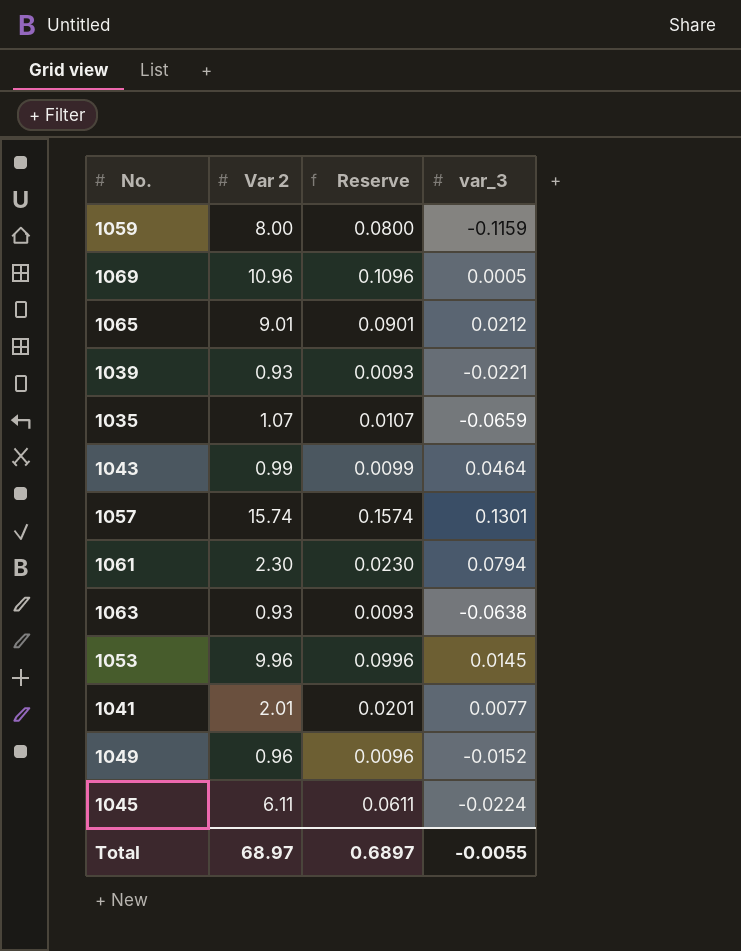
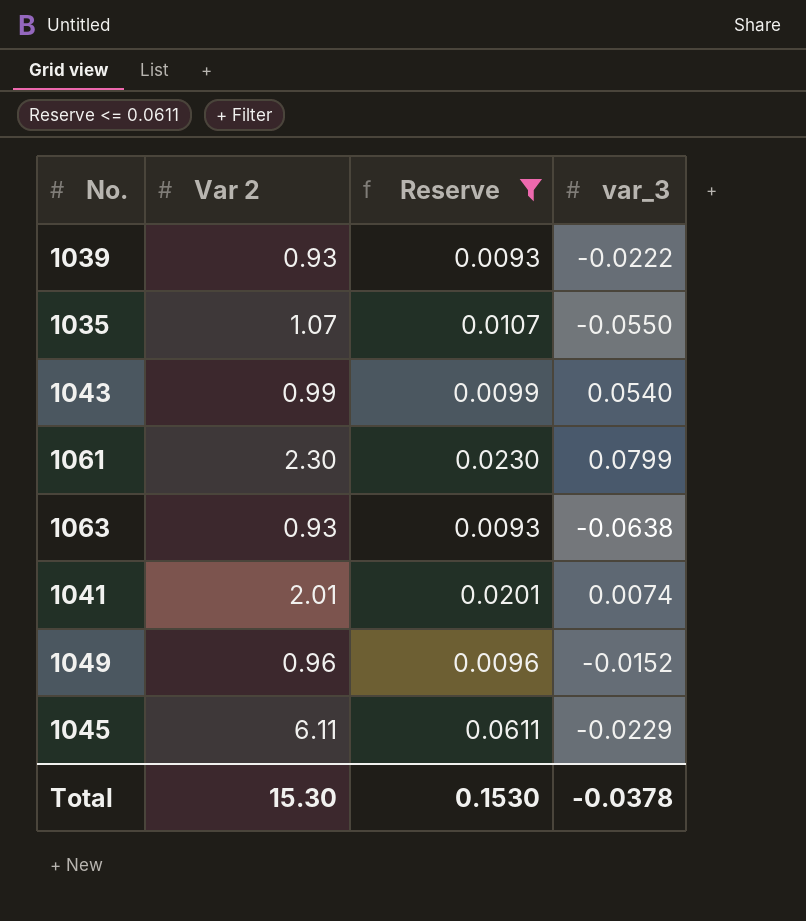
filter: none -> Reserve <= 0.0611
1039 | var_3: -0.0221 -> -0.0222
1035 | var_3: -0.0659 -> -0.0550
1043 | var_3: 0.0464 -> 0.0540
1061 | var_3: 0.0794 -> 0.0799
1041 | var_3: 0.0077 -> 0.0074
1045 | var_3: -0.0224 -> -0.0229
Total | Var 2: 68.97 -> 15.30
Total | Reserve: 0.6897 -> 0.1530
Total | var_3: -0.0055 -> -0.0378

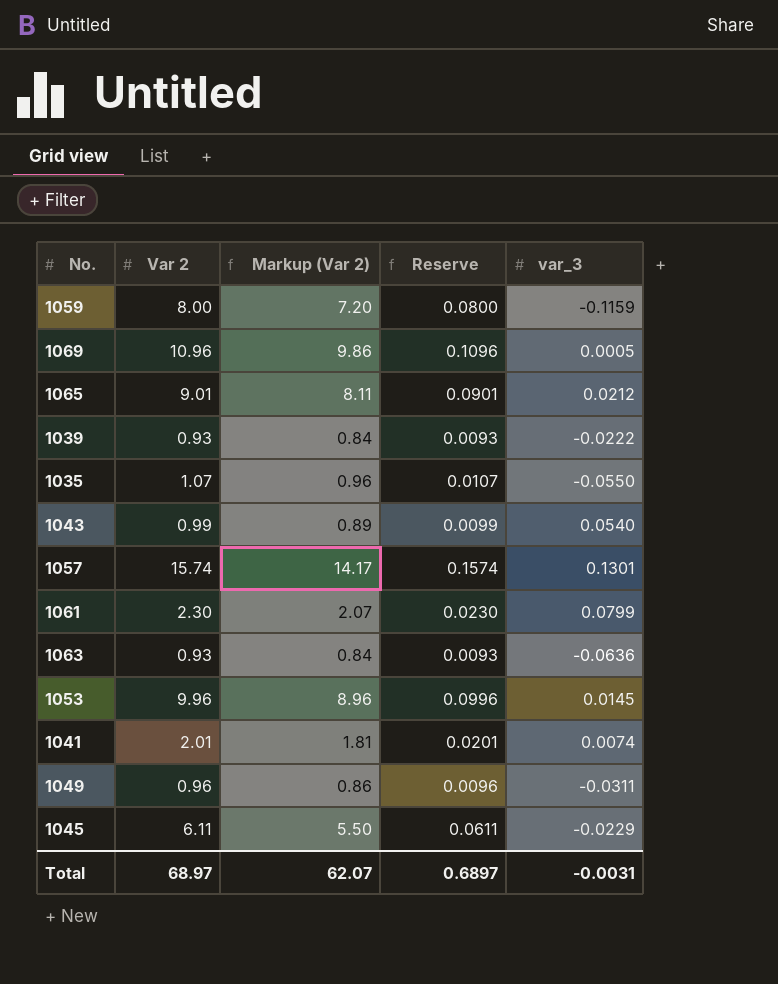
filter: Reserve <= 0.0611 -> none
column Markup (Var 2) | formula: none -> [Var 2] * 0.9
1063 | var_3: -0.0638 -> -0.0636
1049 | var_3: -0.0152 -> -0.0311
Total | Var 2: 15.30 -> 68.97
Total | Reserve: 0.1530 -> 0.6897
Total | var_3: -0.0378 -> -0.0031

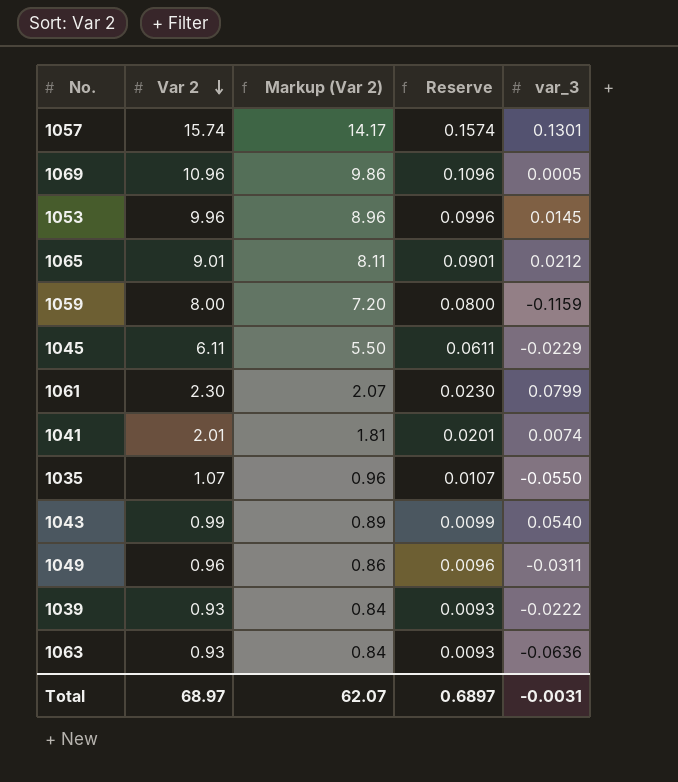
row order: none -> Var 2 descending

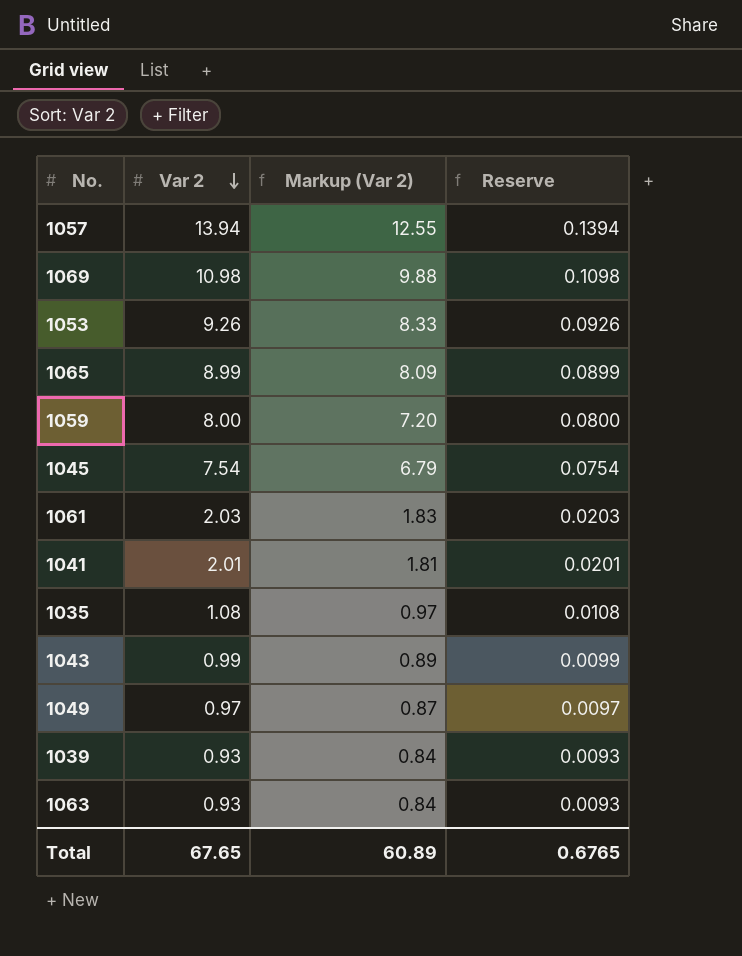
column var_3 | position: 5 -> none
1057 | Var 2: 15.74 -> 13.94
1057 | Markup (Var 2): 14.17 -> 12.55
1057 | Reserve: 0.1574 -> 0.1394
1069 | Var 2: 10.96 -> 10.98
1069 | Markup (Var 2): 9.86 -> 9.88
1069 | Reserve: 0.1096 -> 0.1098
1053 | Var 2: 9.96 -> 9.26
1053 | Markup (Var 2): 8.96 -> 8.33
1053 | Reserve: 0.0996 -> 0.0926
1065 | Var 2: 9.01 -> 8.99
1065 | Markup (Var 2): 8.11 -> 8.09
1065 | Reserve: 0.0901 -> 0.0899
1045 | Var 2: 6.11 -> 7.54
1045 | Markup (Var 2): 5.50 -> 6.79
1045 | Reserve: 0.0611 -> 0.0754
1061 | Var 2: 2.30 -> 2.03
1061 | Markup (Var 2): 2.07 -> 1.83
1061 | Reserve: 0.0230 -> 0.0203
1035 | Var 2: 1.07 -> 1.08
1035 | Markup (Var 2): 0.96 -> 0.97
1035 | Reserve: 0.0107 -> 0.0108
1049 | Var 2: 0.96 -> 0.97
1049 | Markup (Var 2): 0.86 -> 0.87
1049 | Reserve: 0.0096 -> 0.0097
Total | Var 2: 68.97 -> 67.65
Total | Markup (Var 2): 62.07 -> 60.89
Total | Reserve: 0.6897 -> 0.6765

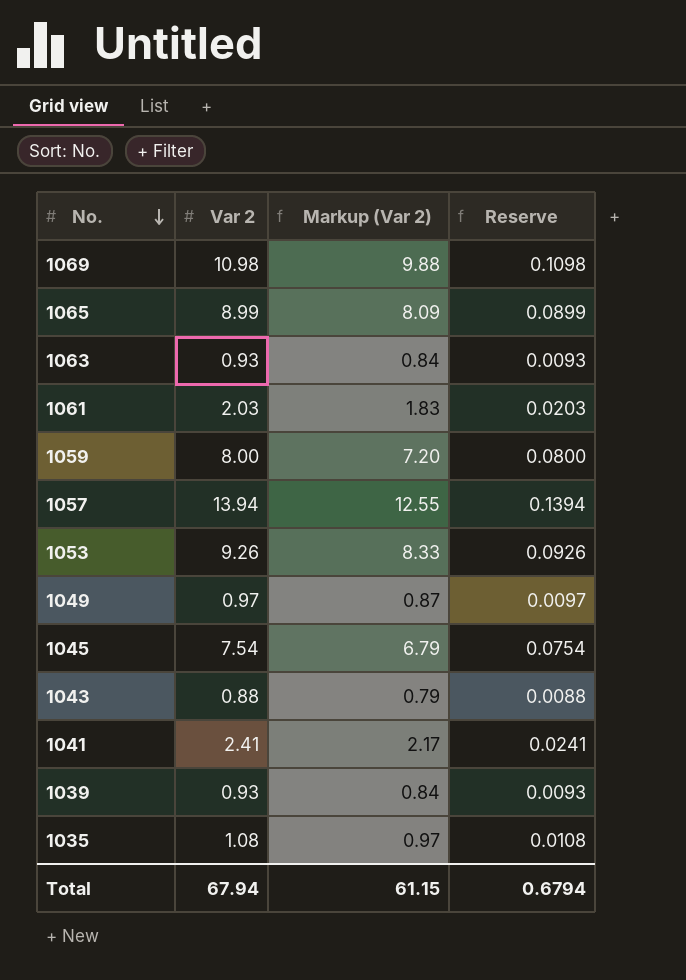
row order: Var 2 descending -> No. descending
1043 | Var 2: 0.99 -> 0.88
1043 | Markup (Var 2): 0.89 -> 0.79
1043 | Reserve: 0.0099 -> 0.0088
1041 | Var 2: 2.01 -> 2.41
1041 | Markup (Var 2): 1.81 -> 2.17
1041 | Reserve: 0.0201 -> 0.0241
Total | Var 2: 67.65 -> 67.94
Total | Markup (Var 2): 60.89 -> 61.15
Total | Reserve: 0.6765 -> 0.6794

